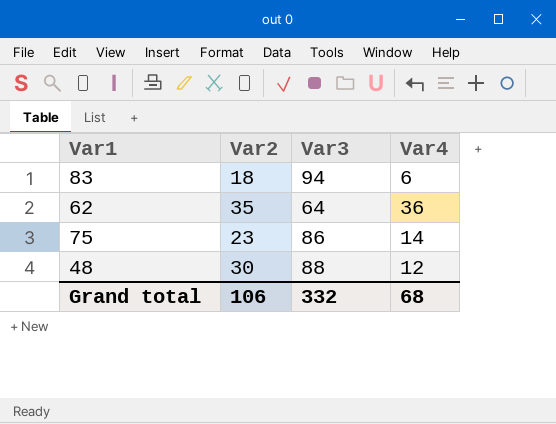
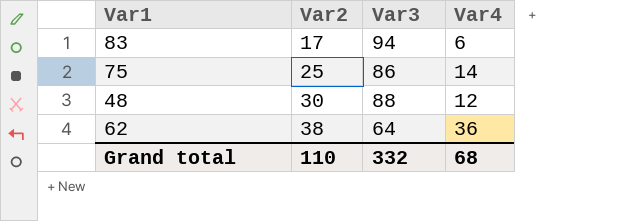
row order: none -> Var2 ascending
83 | Var2: 18 -> 17
75 | Var2: 23 -> 25
62 | Var2: 35 -> 38
Grand total | Var2: 106 -> 110

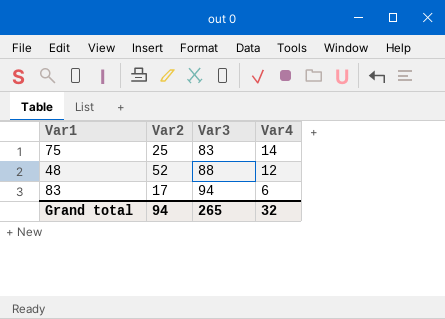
row order: Var2 ascending -> Var3 ascending
row 62: 38 | 64 | 36 -> none
75 | Var3: 86 -> 83
48 | Var2: 30 -> 52
Grand total | Var2: 110 -> 94
Grand total | Var3: 332 -> 265
Grand total | Var4: 68 -> 32

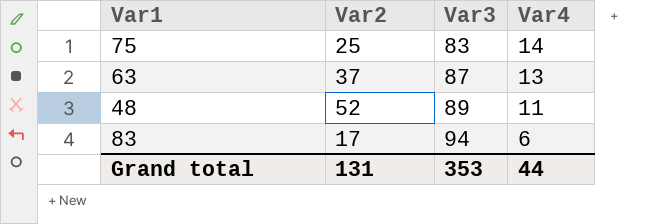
row 63: none -> 37 | 87 | 13
48 | Var3: 88 -> 89
48 | Var4: 12 -> 11
Grand total | Var2: 94 -> 131
Grand total | Var3: 265 -> 353
Grand total | Var4: 32 -> 44

